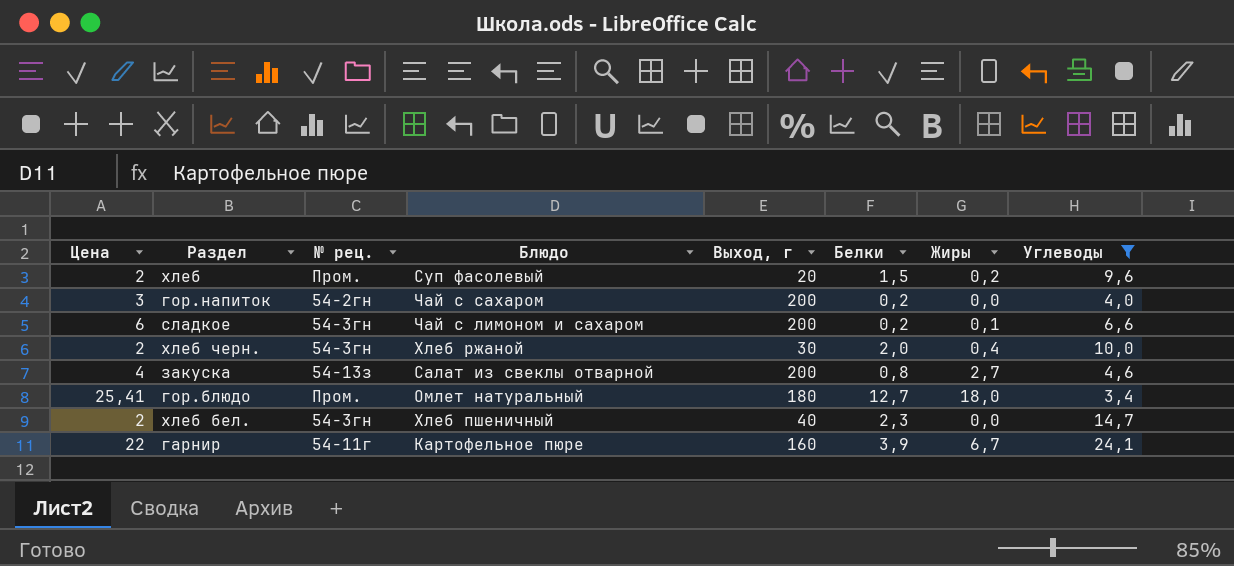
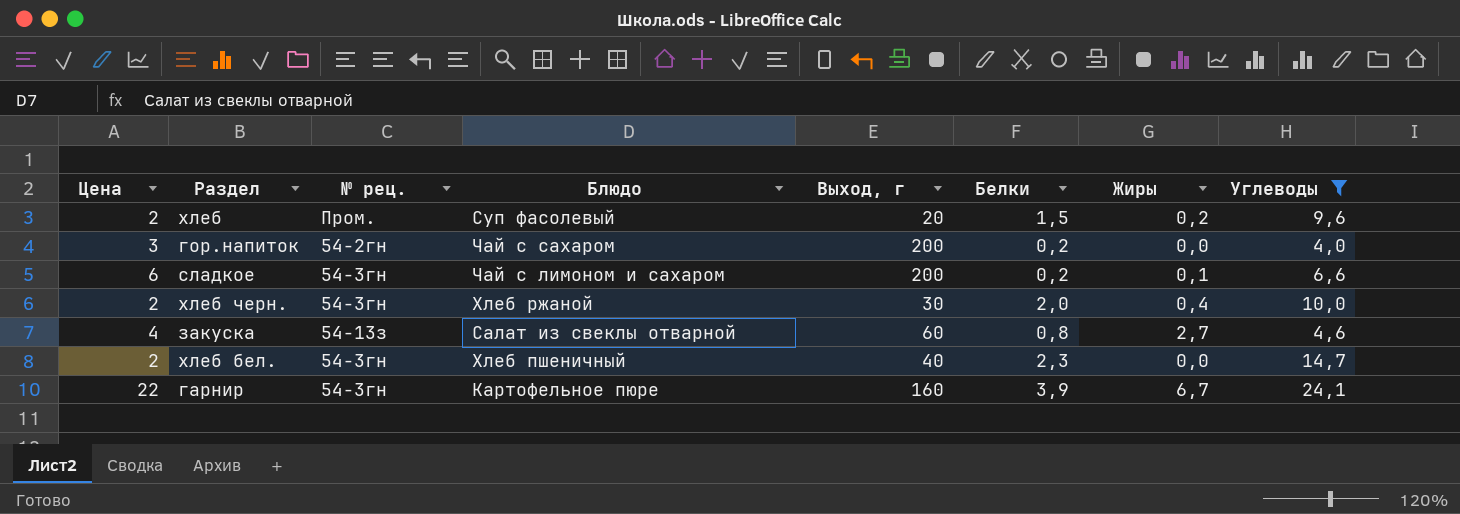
row гор.блюдо: 25,41 | Пром. | Омлет натуральный | 180 | 12,7 | 18,0 | 3,4 -> none
закуска | Выход, г: 200 -> 60
гарнир | № рец.: 54-11г -> 54-3гн

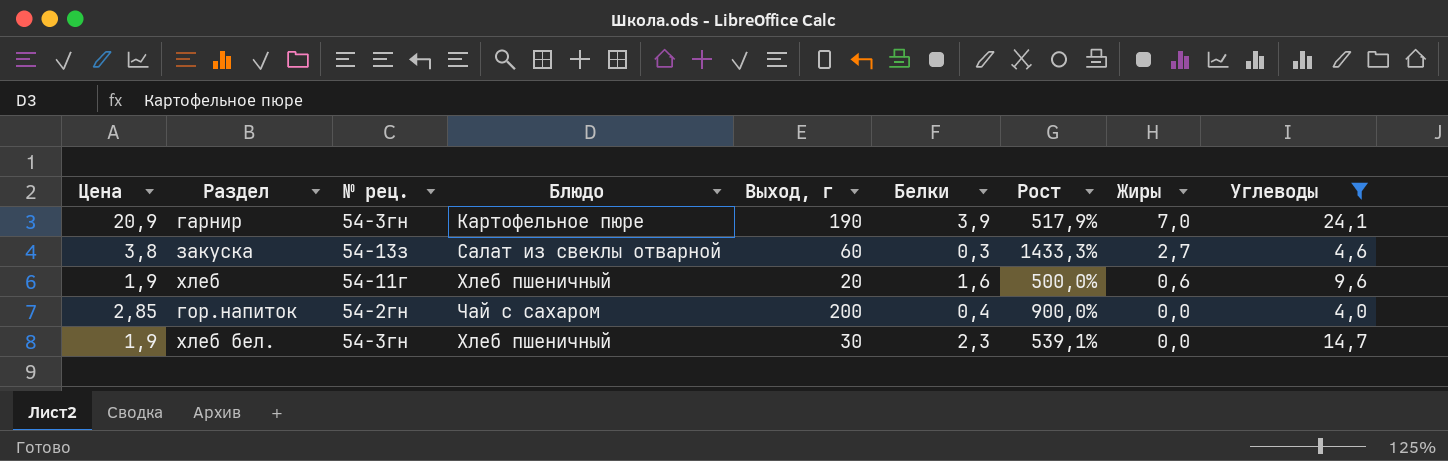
row order: none -> Жиры descending
column Рост | formula: none -> ([Углеводы] - [Белки]) / [Белки]
row сладкое: 6 | 54-3гн | Чай с лимоном и сахаром | 200 | 0,2 | 0,1 | 6,6 -> none
row хлеб черн.: 2 | 54-3гн | Хлеб ржаной | 30 | 2,0 | 0,4 | 10,0 -> none
гарнир | Цена: 22 -> 20,9
гарнир | Выход, г: 160 -> 190
гарнир | Жиры: 6,7 -> 7,0
закуска | Цена: 4 -> 3,8
закуска | Белки: 0,8 -> 0,3
хлеб | Цена: 2 -> 1,9
хлеб | № рец.: Пром. -> 54-11г
хлеб | Блюдо: Суп фасолевый -> Хлеб пшеничный
хлеб | Белки: 1,5 -> 1,6
хлеб | Жиры: 0,2 -> 0,6
гор.напиток | Цена: 3 -> 2,85
гор.напиток | Белки: 0,2 -> 0,4
хлеб бел. | Цена: 2 -> 1,9
хлеб бел. | Выход, г: 40 -> 30

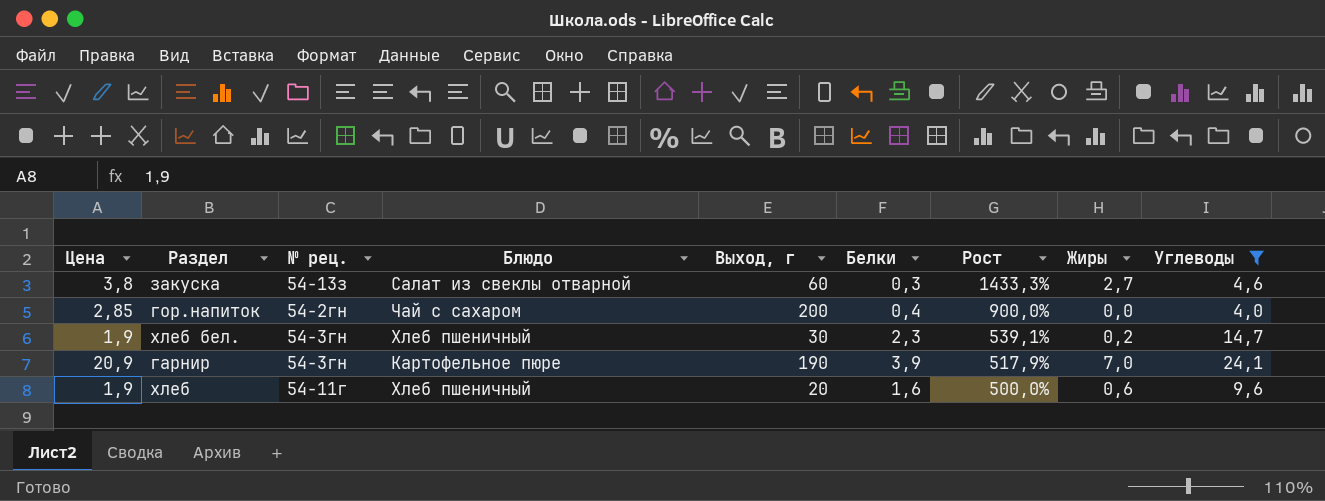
row order: Жиры descending -> Рост descending
хлеб бел. | Жиры: 0,0 -> 0,2

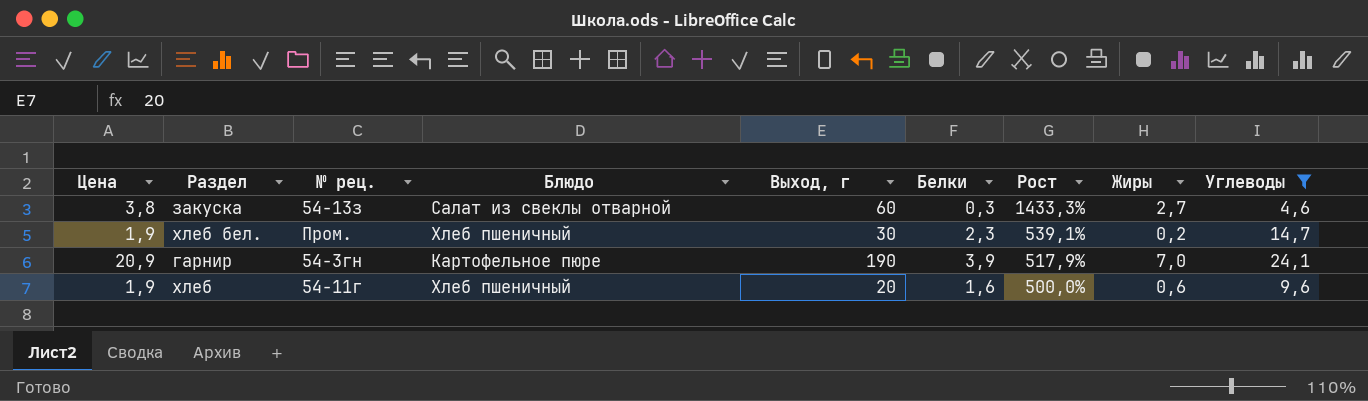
row гор.напиток: 2,85 | 54-2гн | Чай с сахаром | 200 | 0,4 | 900,0% | 0,0 | 4,0 -> none
хлеб бел. | № рец.: 54-3гн -> Пром.

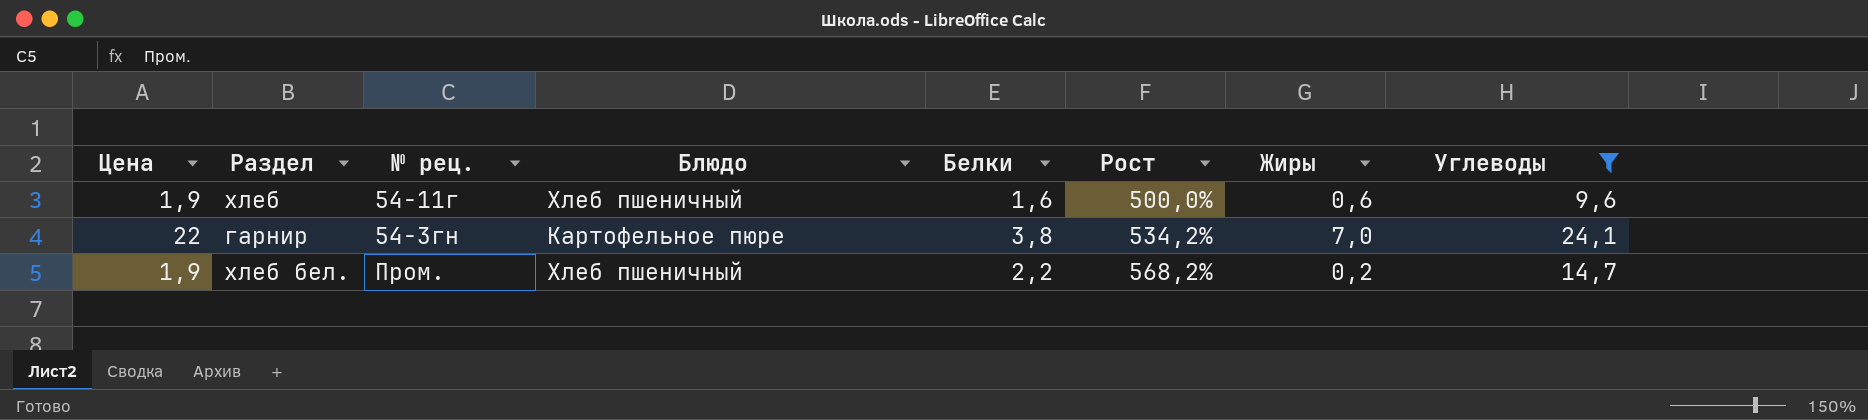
row order: Рост descending -> Рост ascending
column Выход, г | position: 5 -> none
row закуска: 3,8 | 54-13з | Салат из свеклы отварной | 60 | 0,3 | 1433,3% | 2,7 | 4,6 -> none
гарнир | Цена: 20,9 -> 22
гарнир | Белки: 3,9 -> 3,8
гарнир | Рост: 517,9% -> 534,2%
хлеб бел. | Белки: 2,3 -> 2,2
хлеб бел. | Рост: 539,1% -> 568,2%

